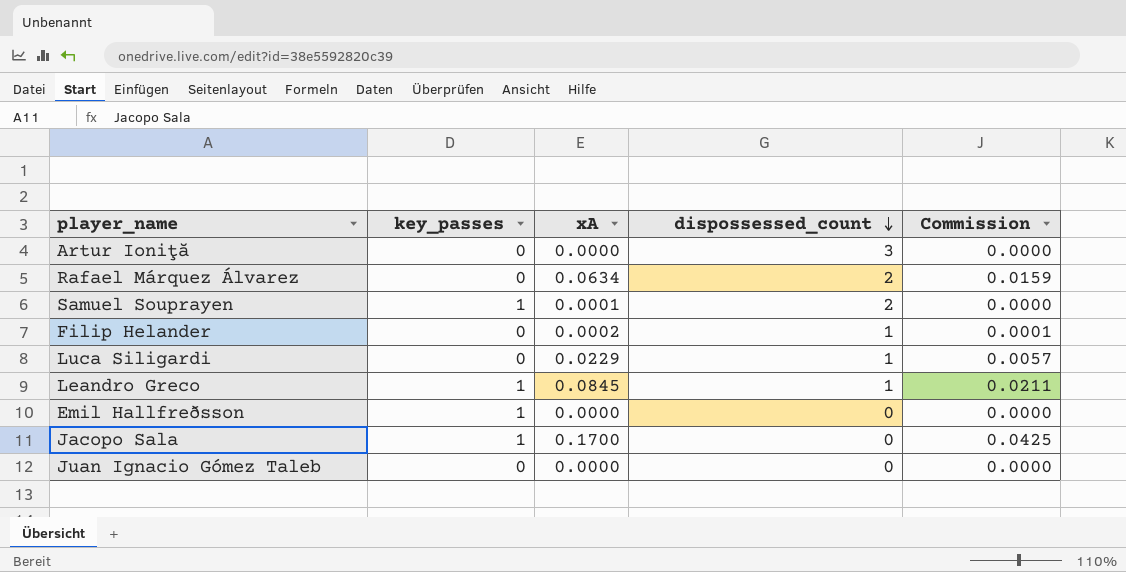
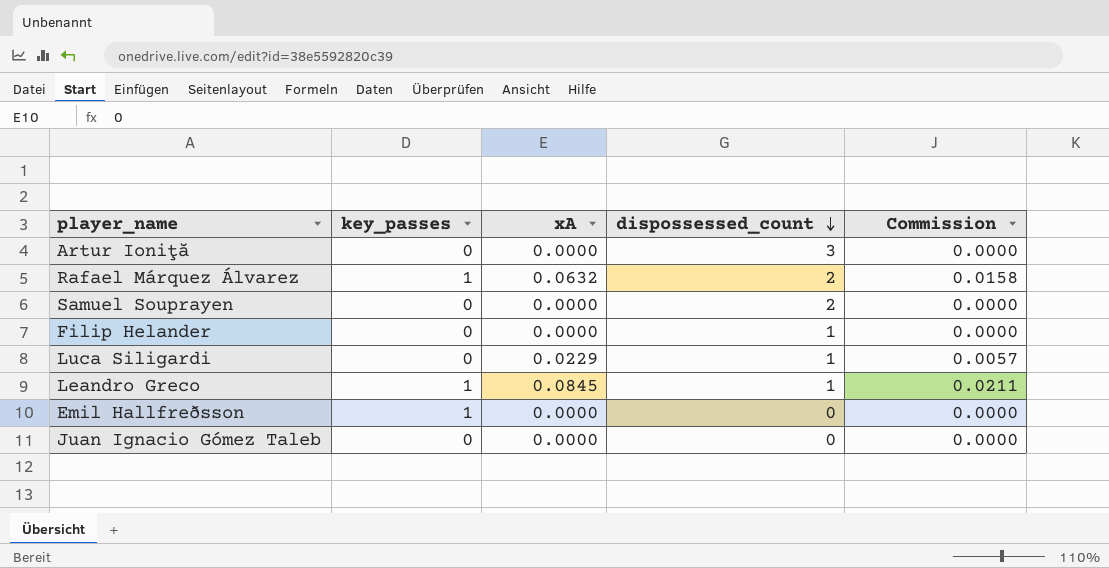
row Jacopo Sala: 1 | 0.1700 | 0 | 0.0425 -> none
Rafael Márquez Álvarez | key_passes: 0 -> 1
Rafael Márquez Álvarez | xA: 0.0634 -> 0.0632
Rafael Márquez Álvarez | Commission: 0.0159 -> 0.0158
Samuel Souprayen | key_passes: 1 -> 0
Samuel Souprayen | xA: 0.0001 -> 0.0000
Filip Helander | xA: 0.0002 -> 0.0000
Filip Helander | Commission: 0.0001 -> 0.0000

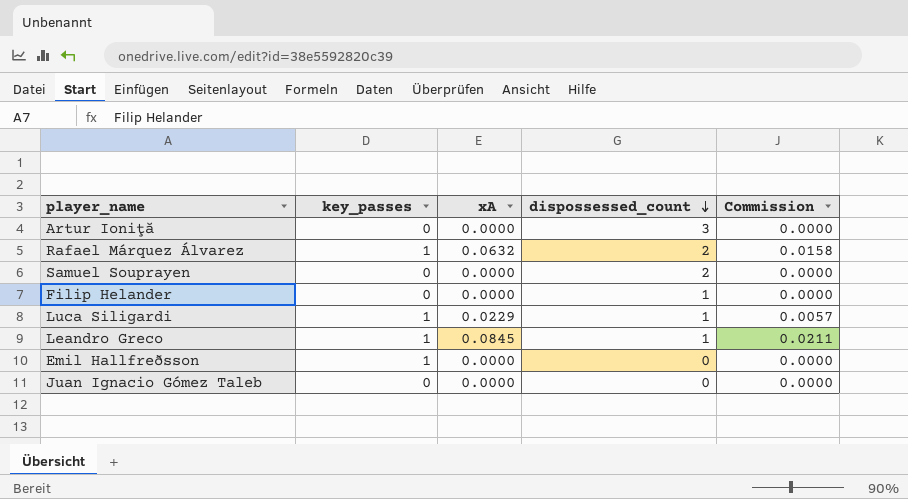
Luca Siligardi | key_passes: 0 -> 1

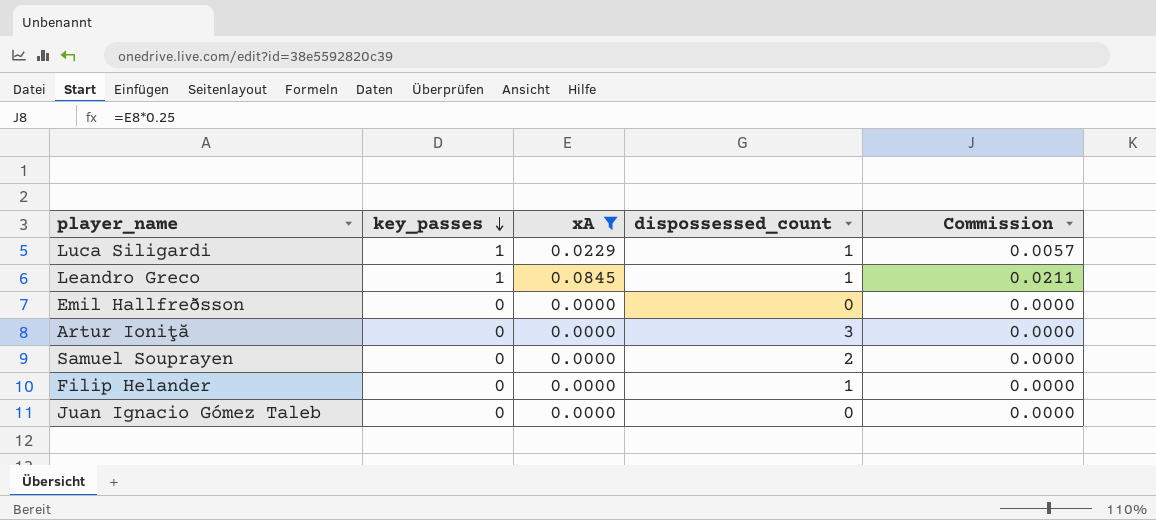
filter: none -> xA != 0.0632
row order: dispossessed_count descending -> key_passes descending
Emil Hallfreðsson | key_passes: 1 -> 0

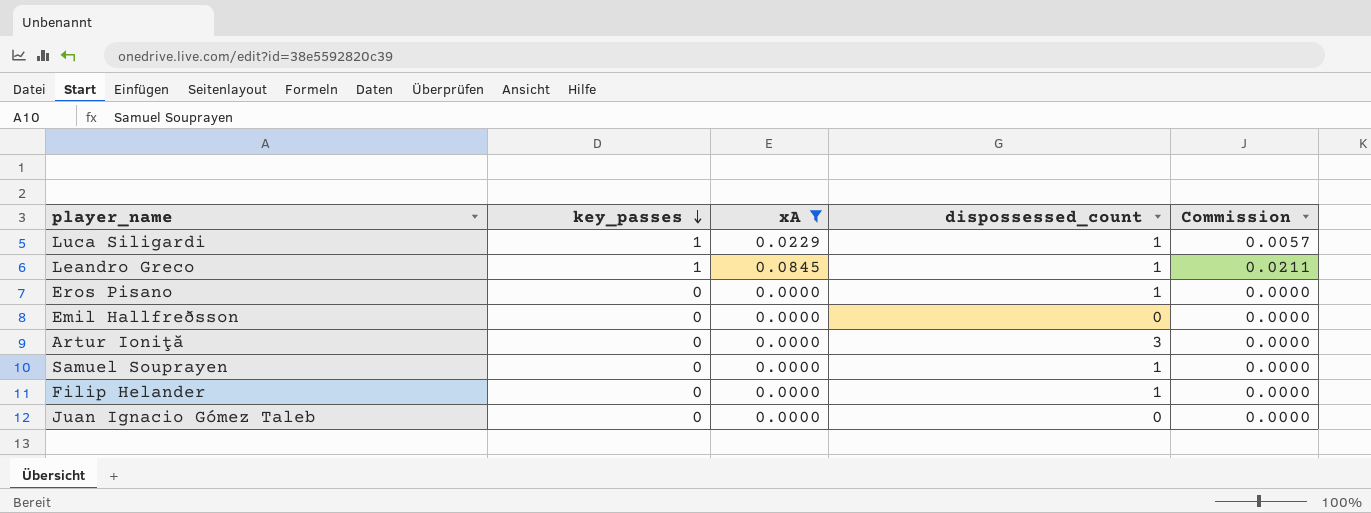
row Eros Pisano: none -> 0 | 0.0000 | 1 | 0.0000
Samuel Souprayen | dispossessed_count: 2 -> 1

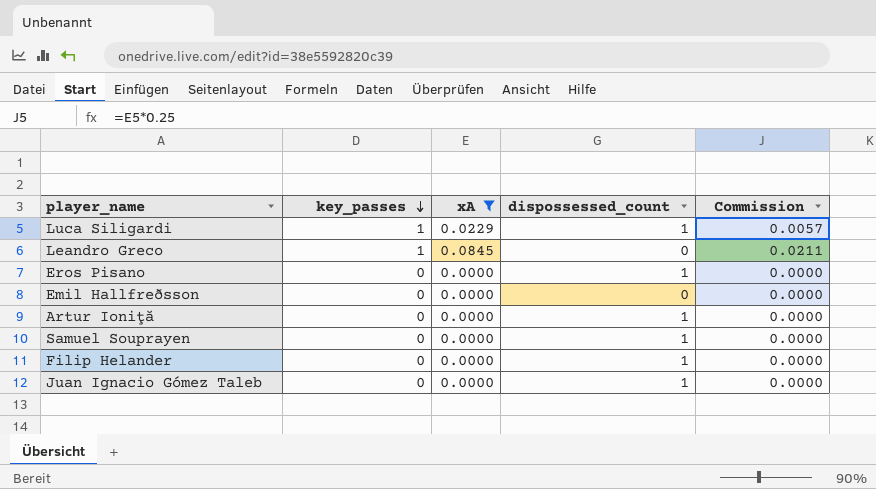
Leandro Greco | dispossessed_count: 1 -> 0
Artur Ioniţă | dispossessed_count: 3 -> 1
Juan Ignacio Gómez Taleb | dispossessed_count: 0 -> 1

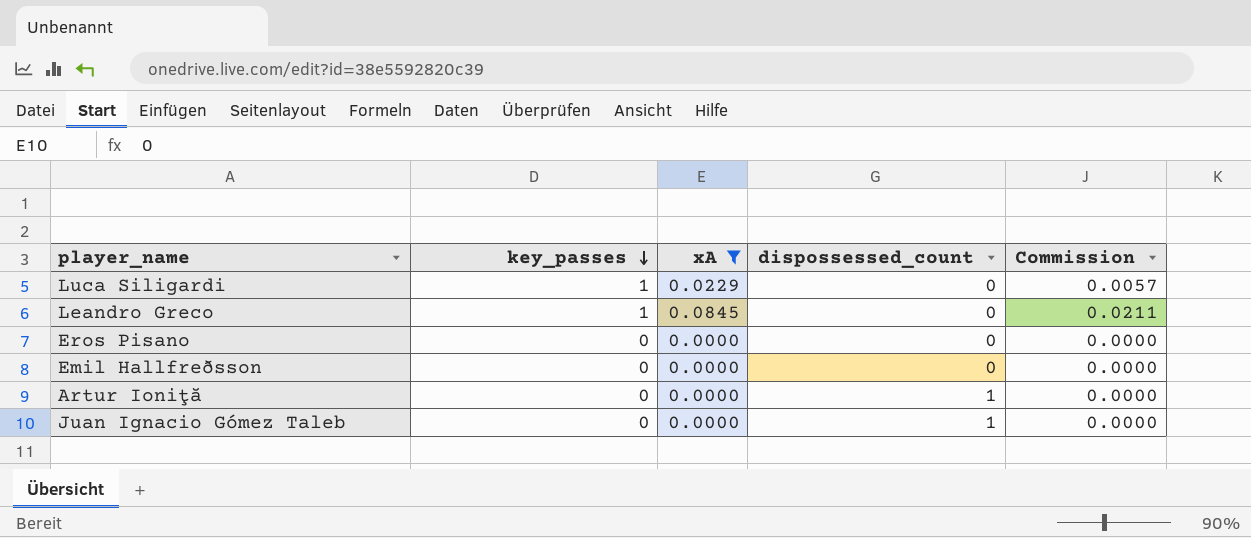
row Samuel Souprayen: 0 | 0.0000 | 1 | 0.0000 -> none
row Filip Helander: 0 | 0.0000 | 1 | 0.0000 -> none
Luca Siligardi | dispossessed_count: 1 -> 0
Eros Pisano | dispossessed_count: 1 -> 0

